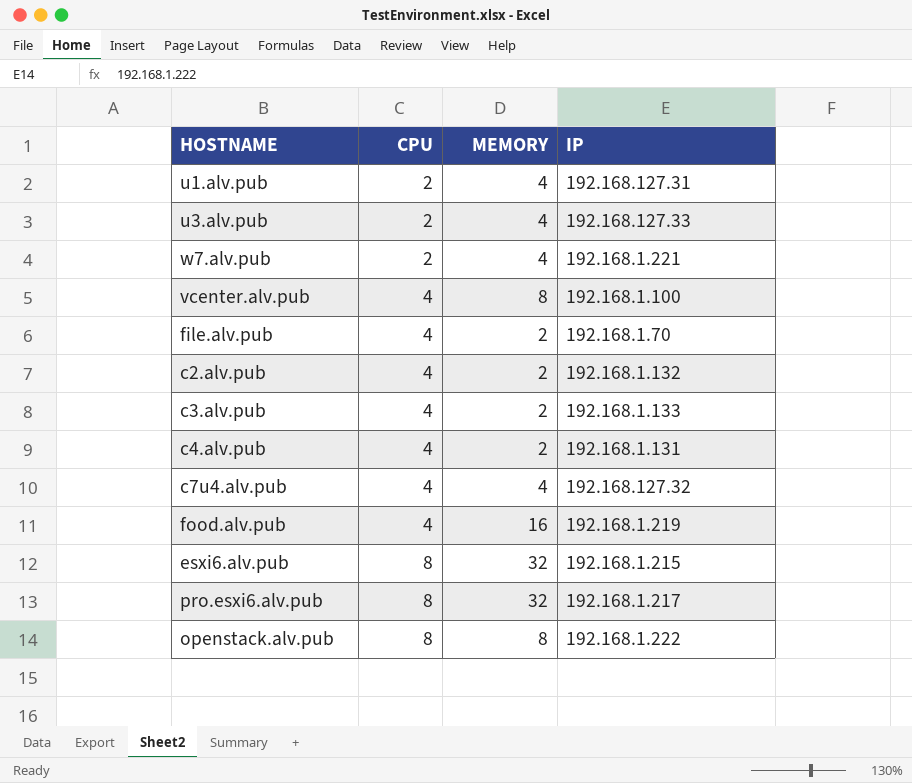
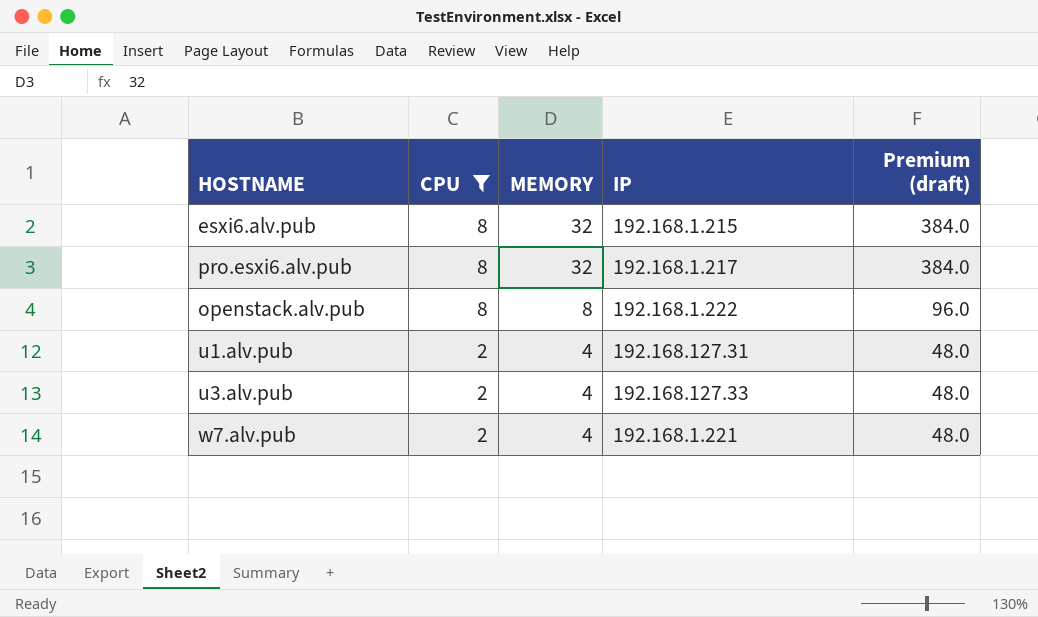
filter: none -> CPU != 4
row order: CPU ascending -> CPU descending
column Premium (draft) | formula: none -> [MEMORY] * 12

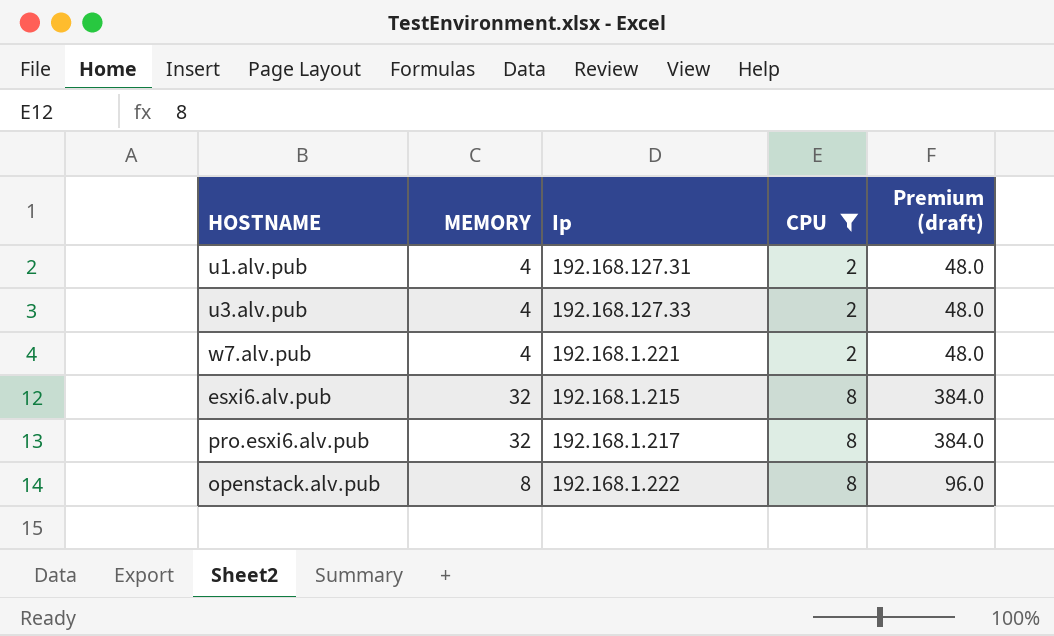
row order: CPU descending -> CPU ascending
column name: IP -> Ip
column CPU | position: 2 -> 4

